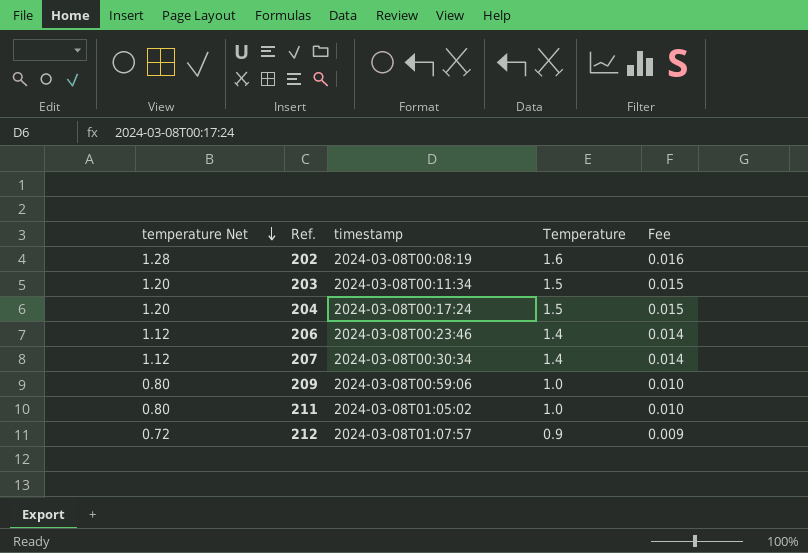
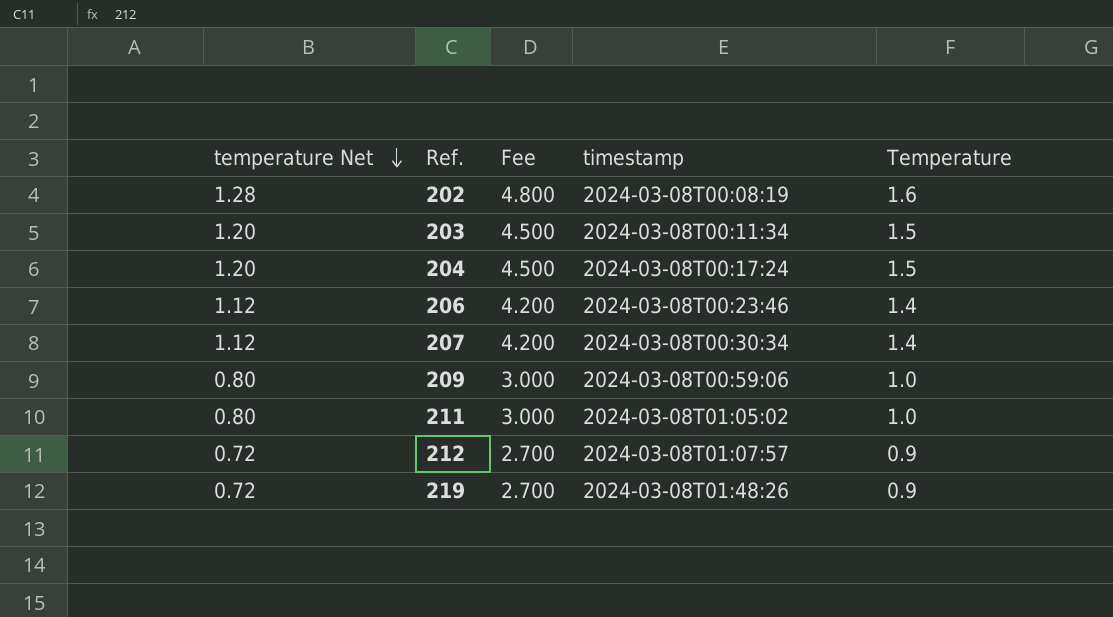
column Fee | formula: [Temperature] * 0.01 -> [Temperature] * 3
column Fee | position: 5 -> 3
row 219: none -> 0.72 | 2.700 | 2024-03-08T01:48:26 | 0.9

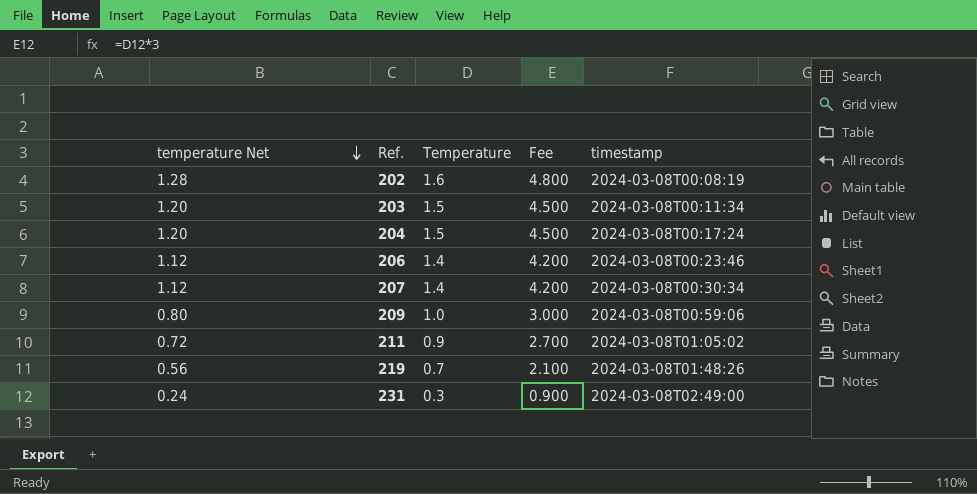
column Temperature | position: 5 -> 3
row 212: 0.72 | 2.700 | 2024-03-08T01:07:57 | 0.9 -> none
211 | temperature Net: 0.80 -> 0.72
211 | Temperature: 1.0 -> 0.9
211 | Fee: 3.000 -> 2.700
219 | temperature Net: 0.72 -> 0.56
219 | Temperature: 0.9 -> 0.7
219 | Fee: 2.700 -> 2.100
row 231: none -> 0.24 | 0.3 | 0.900 | 2024-03-08T02:49:00

